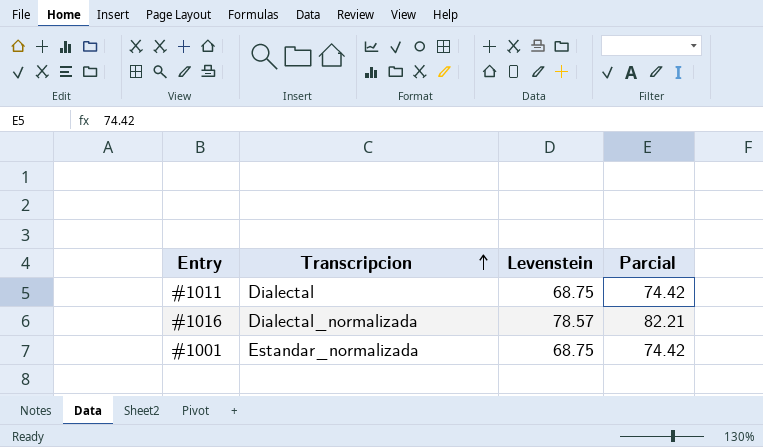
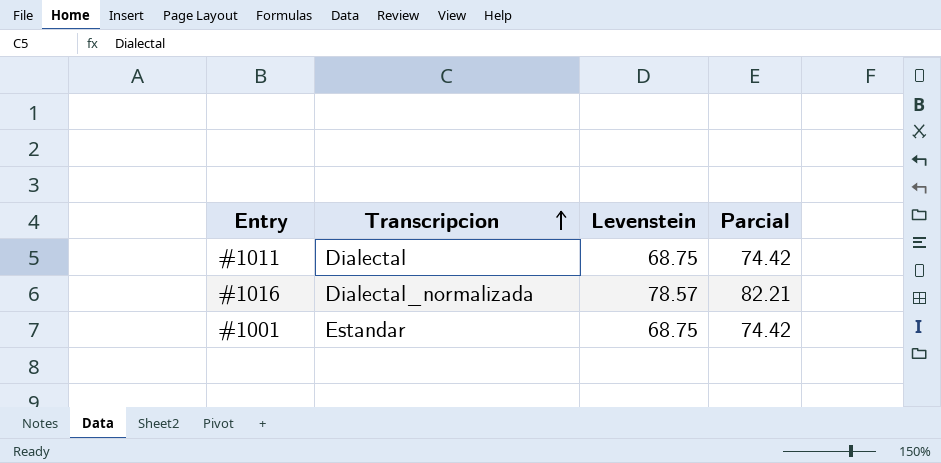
#1001 | Transcripcion: Estandar_normalizada -> Estandar

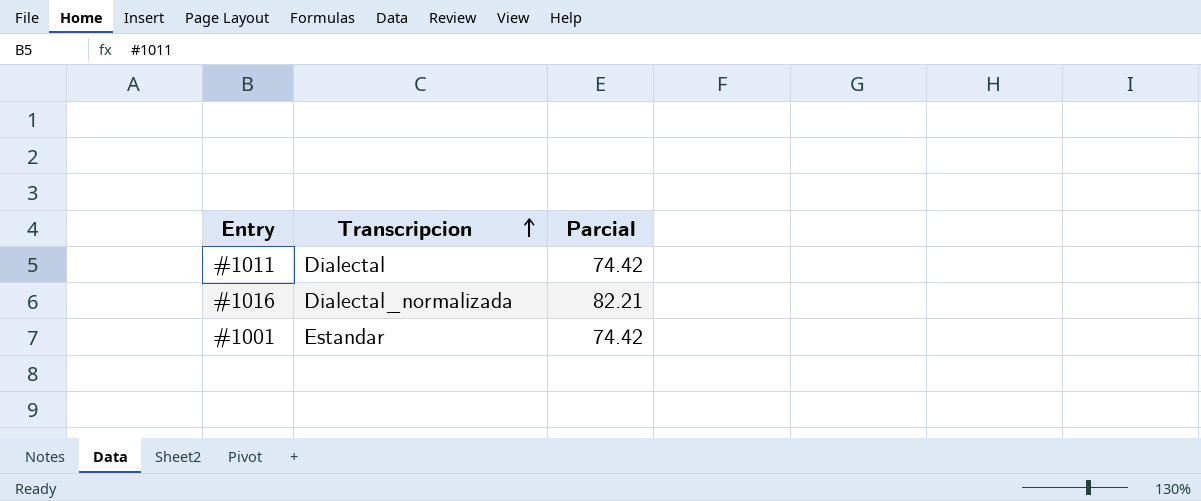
column Levenstein | position: 3 -> none

